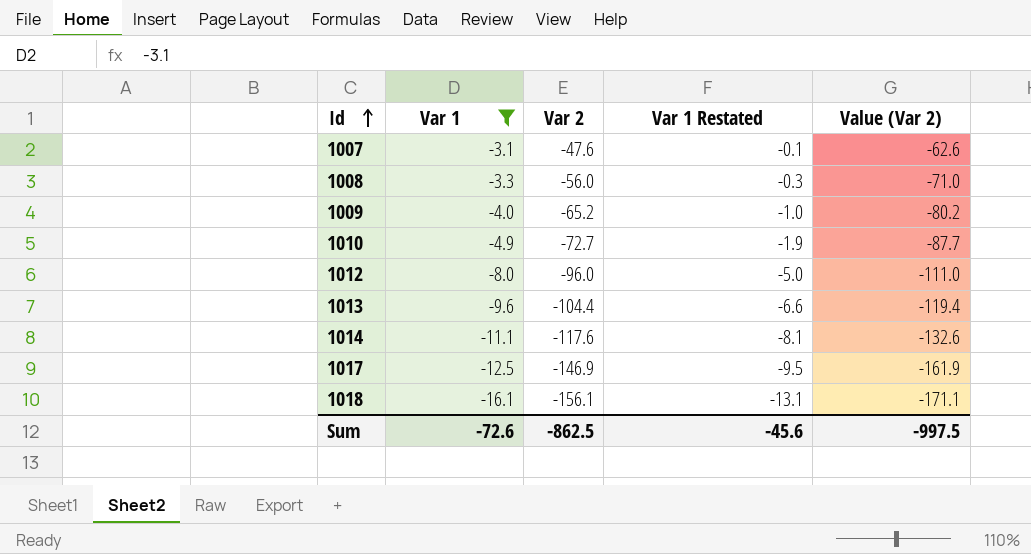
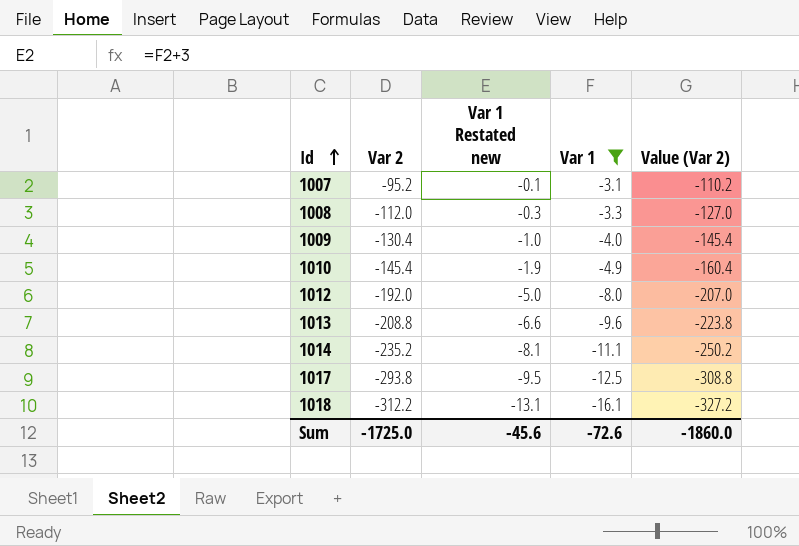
column name: Var 1 Restated -> Var 1 Restated new
column Var 1 | position: 2 -> 4
1007 | Var 2: -47.6 -> -95.2
1007 | Value (Var 2): -62.6 -> -110.2
1008 | Var 2: -56.0 -> -112.0
1008 | Value (Var 2): -71.0 -> -127.0
1009 | Var 2: -65.2 -> -130.4
1009 | Value (Var 2): -80.2 -> -145.4
1010 | Var 2: -72.7 -> -145.4
1010 | Value (Var 2): -87.7 -> -160.4
1012 | Var 2: -96.0 -> -192.0
1012 | Value (Var 2): -111.0 -> -207.0
1013 | Var 2: -104.4 -> -208.8
1013 | Value (Var 2): -119.4 -> -223.8
1014 | Var 2: -117.6 -> -235.2
1014 | Value (Var 2): -132.6 -> -250.2
1017 | Var 2: -146.9 -> -293.8
1017 | Value (Var 2): -161.9 -> -308.8
1018 | Var 2: -156.1 -> -312.2
1018 | Value (Var 2): -171.1 -> -327.2
Sum | Var 2: -862.5 -> -1725.0
Sum | Value (Var 2): -997.5 -> -1860.0

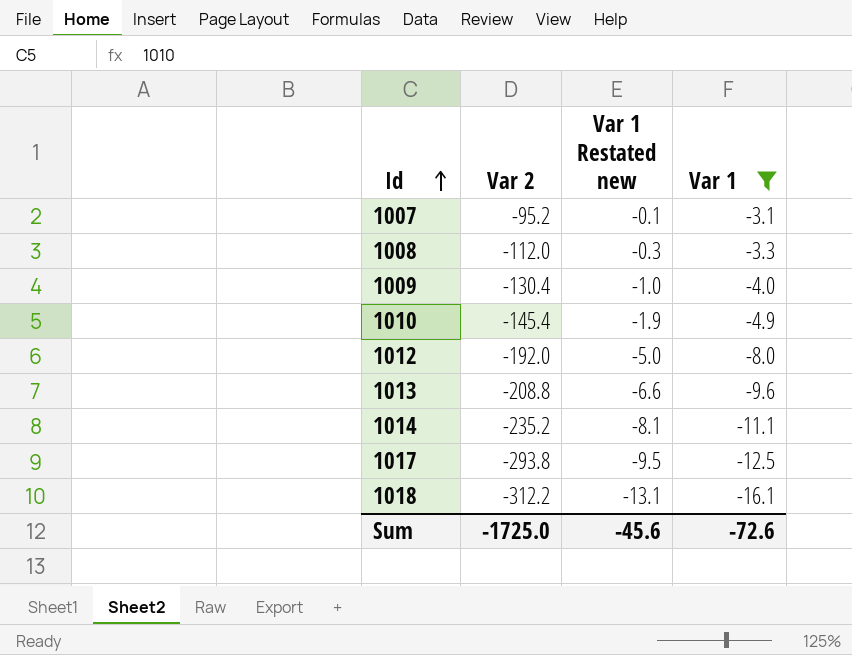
column Value (Var 2) | formula: [Var 2] - 15 -> none

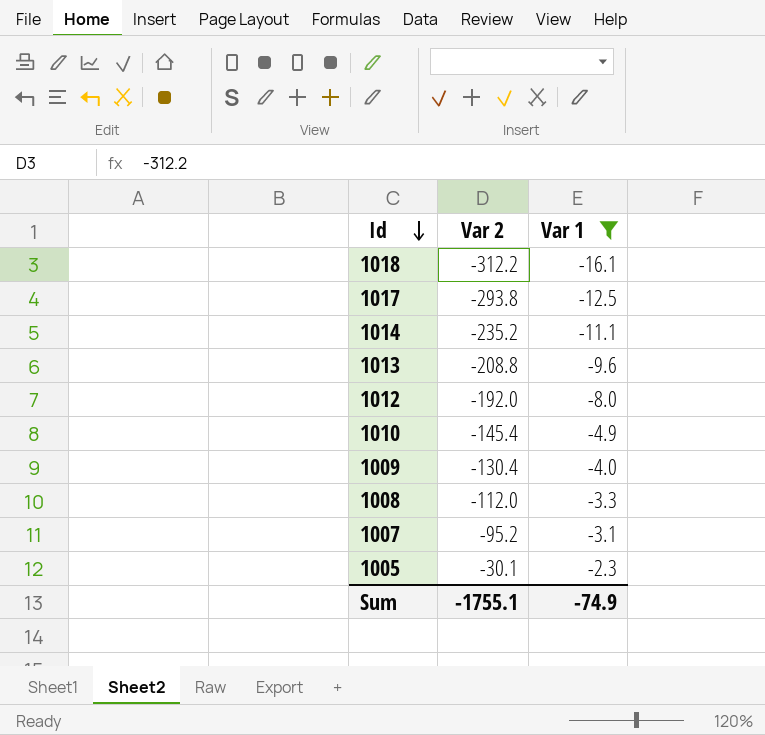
row order: Id ascending -> Id descending
column Var 1 Restated new | formula: [Var 1] + 3 -> none
row 1005: none -> -30.1 | -2.3
Sum | Var 2: -1725.0 -> -1755.1
Sum | Var 1: -72.6 -> -74.9

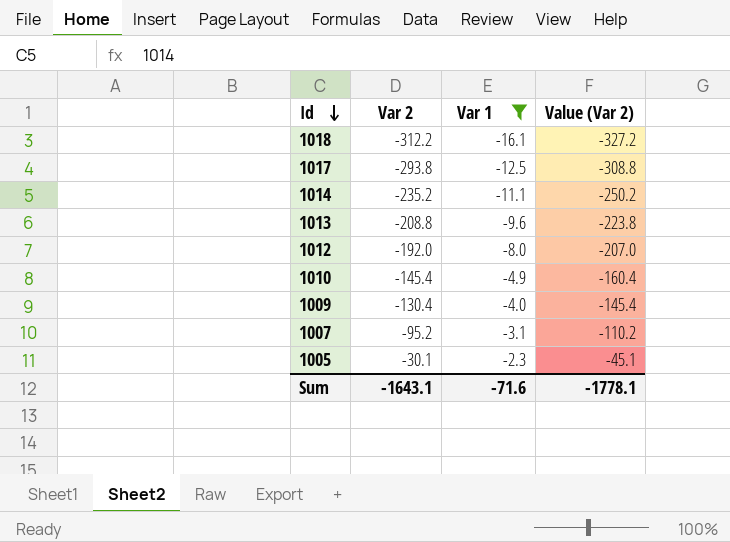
column Value (Var 2) | formula: none -> [Var 2] - 15
row 1008: -112.0 | -3.3 -> none
Sum | Var 2: -1755.1 -> -1643.1
Sum | Var 1: -74.9 -> -71.6

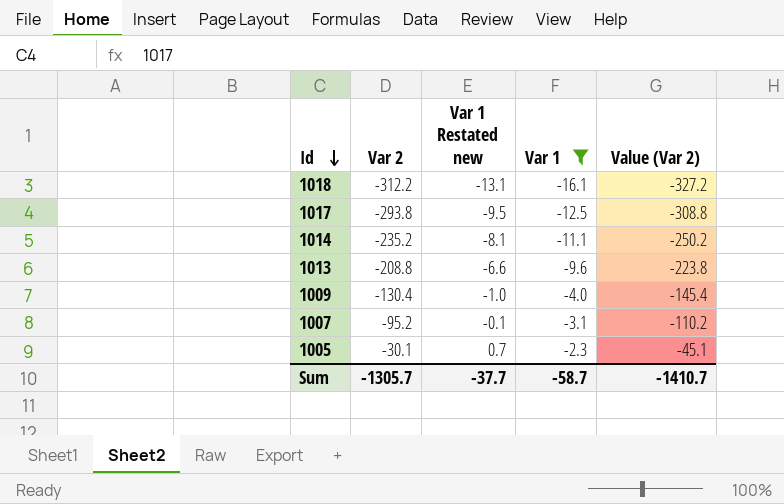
column Var 1 Restated new | formula: none -> [Var 1] + 3
row 1012: -192.0 | -8.0 | -207.0 -> none
row 1010: -145.4 | -4.9 | -160.4 -> none
Sum | Var 2: -1643.1 -> -1305.7
Sum | Var 1: -71.6 -> -58.7
Sum | Value (Var 2): -1778.1 -> -1410.7

